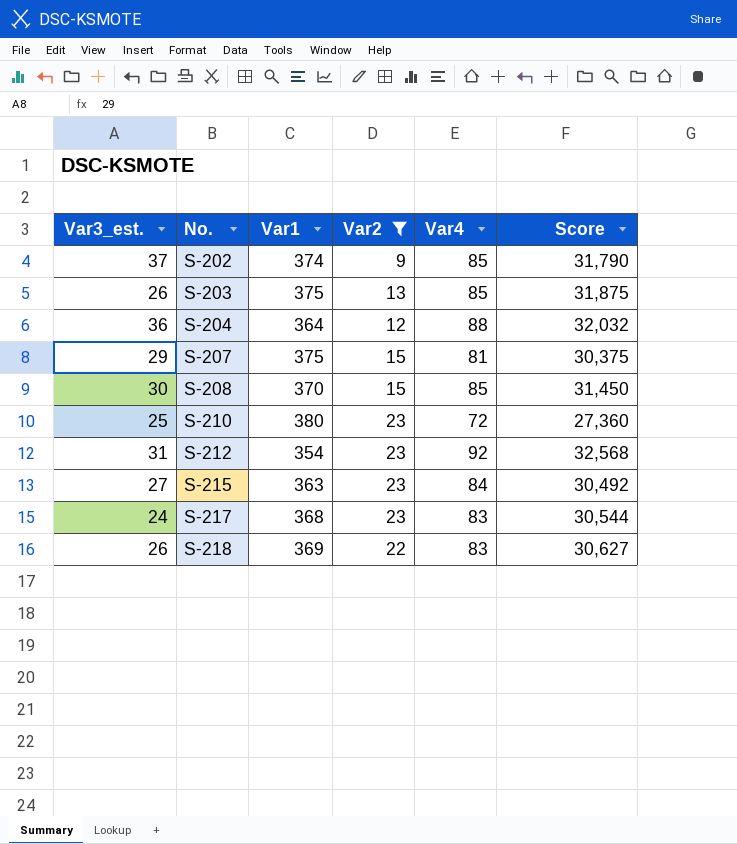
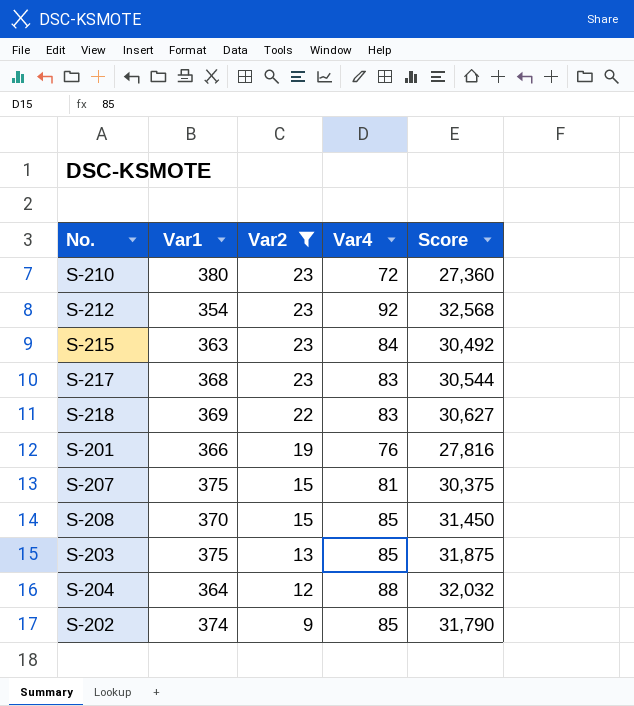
row order: No. ascending -> Var2 descending
column Var3_est. | position: 1 -> none
row S-201: none -> 366 | 19 | 76 | 27,816

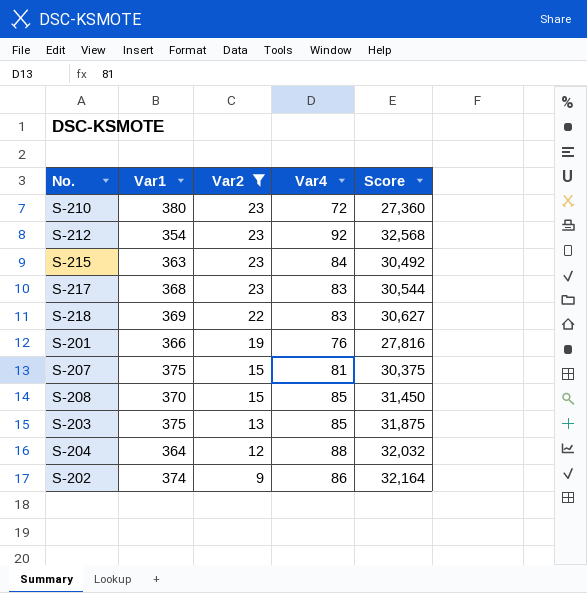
S-202 | Var4: 85 -> 86
S-202 | Score: 31,790 -> 32,164

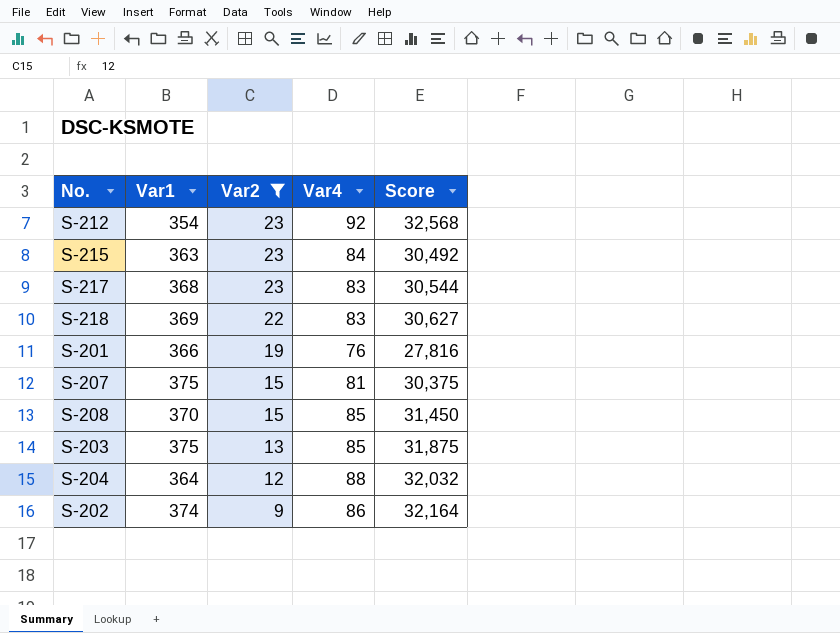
row S-210: 380 | 23 | 72 | 27,360 -> none

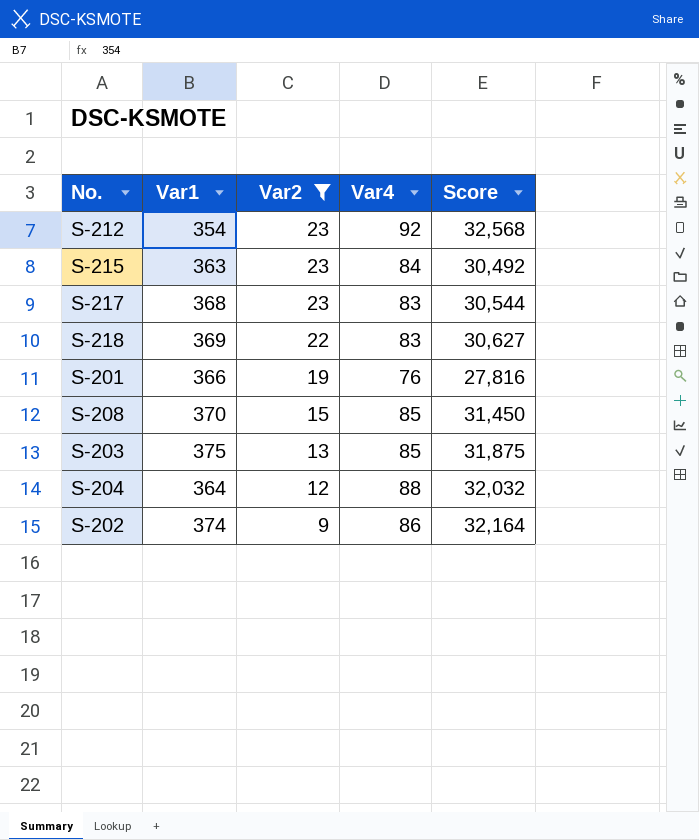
row S-207: 375 | 15 | 81 | 30,375 -> none

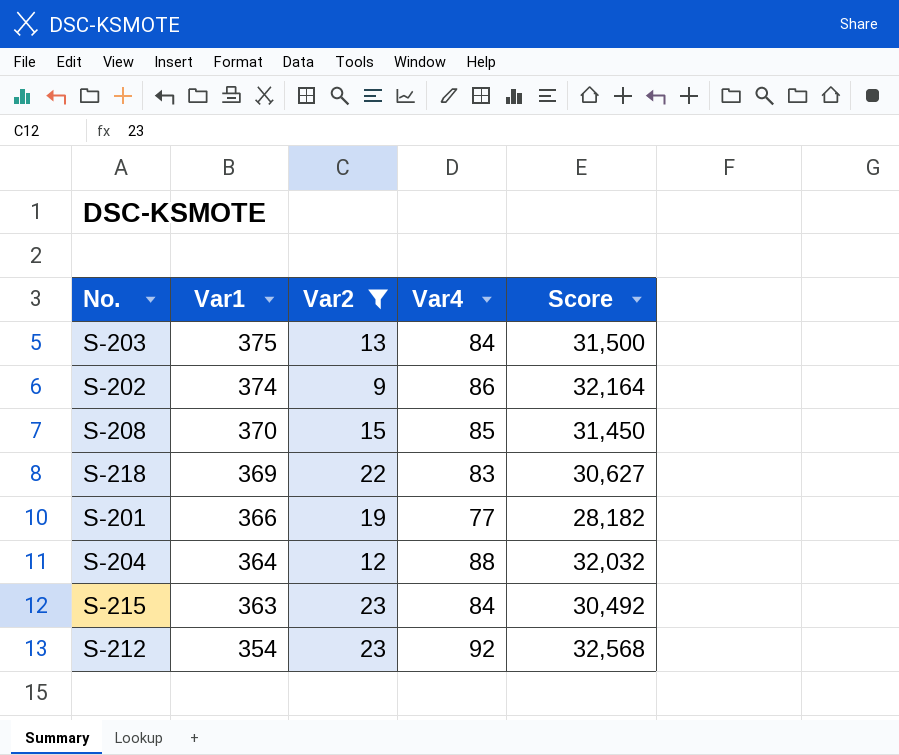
row order: Var2 descending -> Var1 descending
row S-217: 368 | 23 | 83 | 30,544 -> none
S-203 | Var4: 85 -> 84
S-203 | Score: 31,875 -> 31,500
S-201 | Var4: 76 -> 77
S-201 | Score: 27,816 -> 28,182

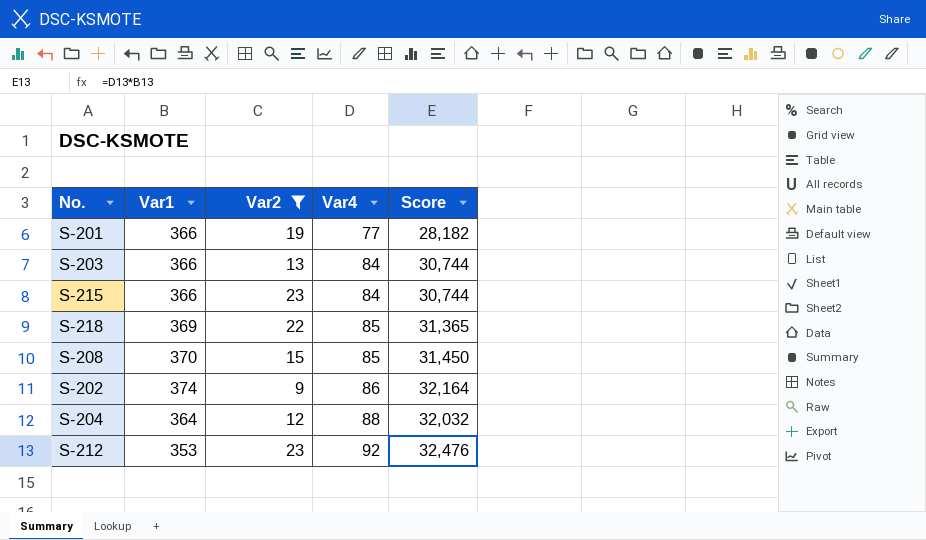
row order: Var1 descending -> Var4 ascending
S-203 | Var1: 375 -> 366
S-203 | Score: 31,500 -> 30,744
S-215 | Var1: 363 -> 366
S-215 | Score: 30,492 -> 30,744
S-218 | Var4: 83 -> 85
S-218 | Score: 30,627 -> 31,365
S-212 | Var1: 354 -> 353
S-212 | Score: 32,568 -> 32,476

